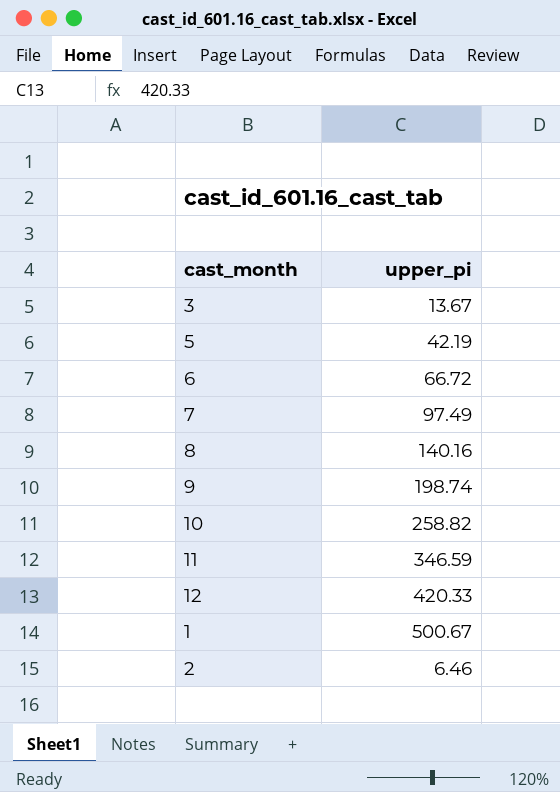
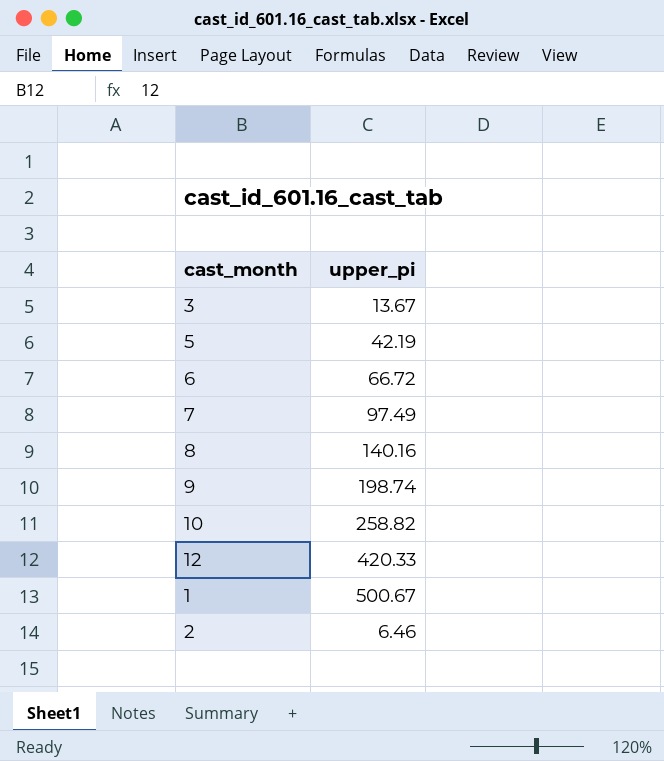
row 11: 346.59 -> none

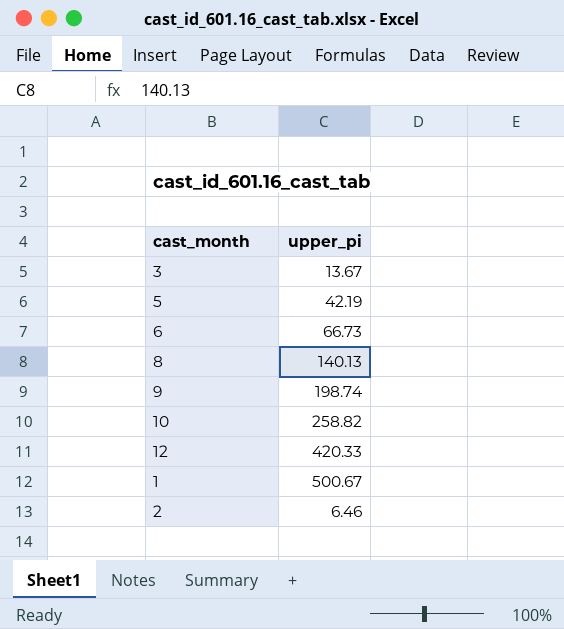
row 7: 97.49 -> none
6 | upper_pi: 66.72 -> 66.73
8 | upper_pi: 140.16 -> 140.13

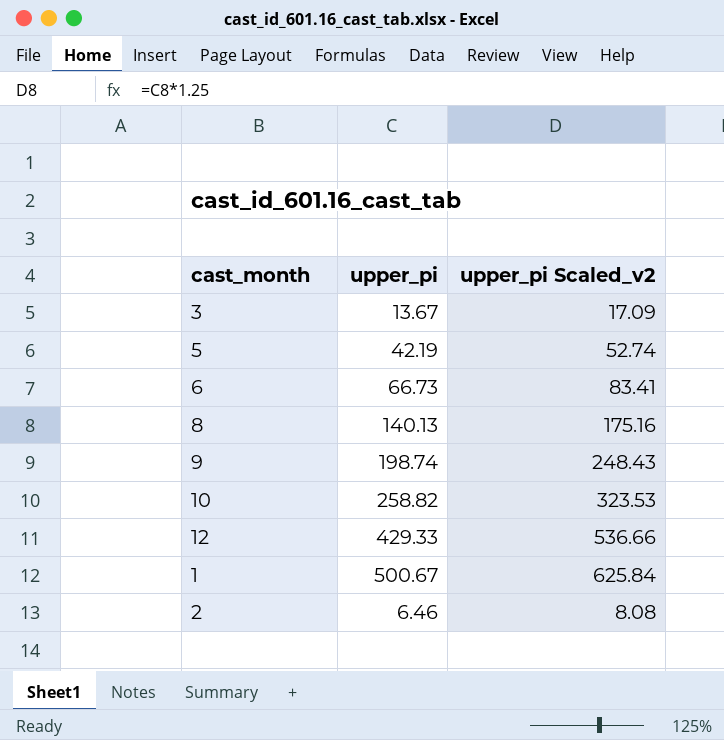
column upper_pi Scaled_v2 | formula: none -> [upper_pi] * 1.25
12 | upper_pi: 420.33 -> 429.33

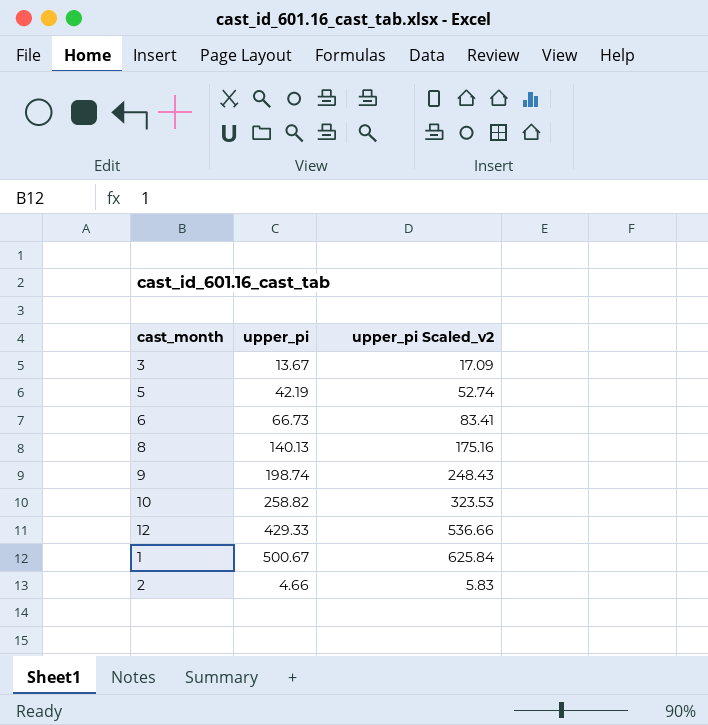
2 | upper_pi: 6.46 -> 4.66
2 | upper_pi Scaled_v2: 8.08 -> 5.83

